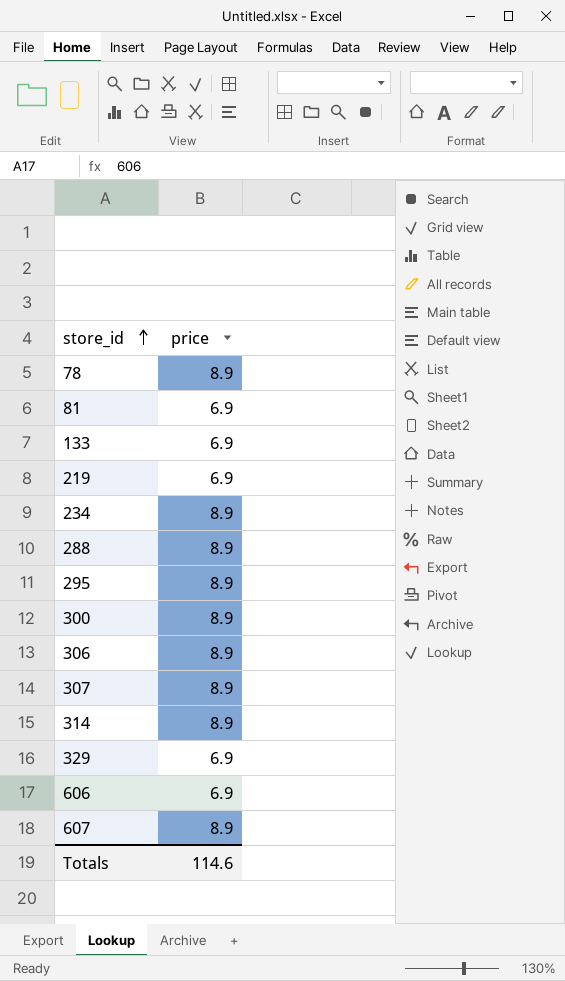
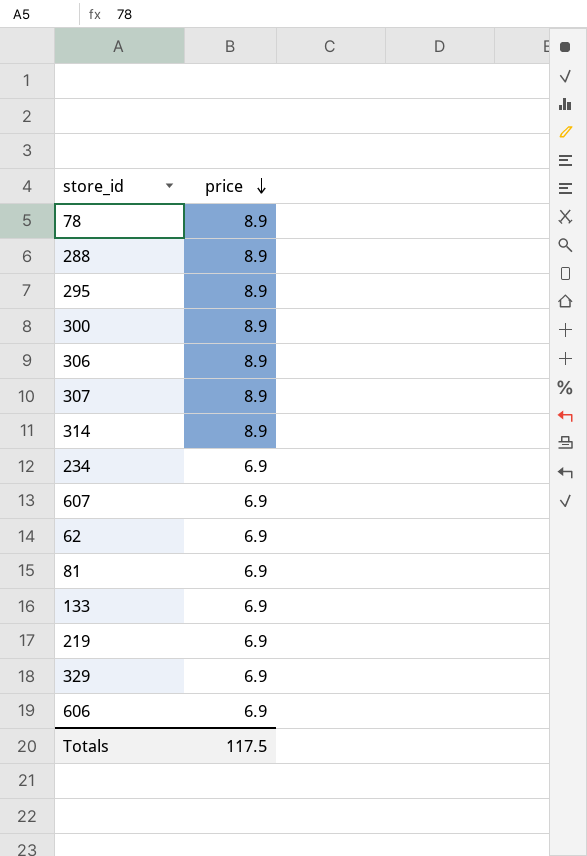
row order: store_id ascending -> price descending
234 | price: 8.9 -> 6.9
607 | price: 8.9 -> 6.9
row 62: none -> 6.9
Totals | price: 114.6 -> 117.5

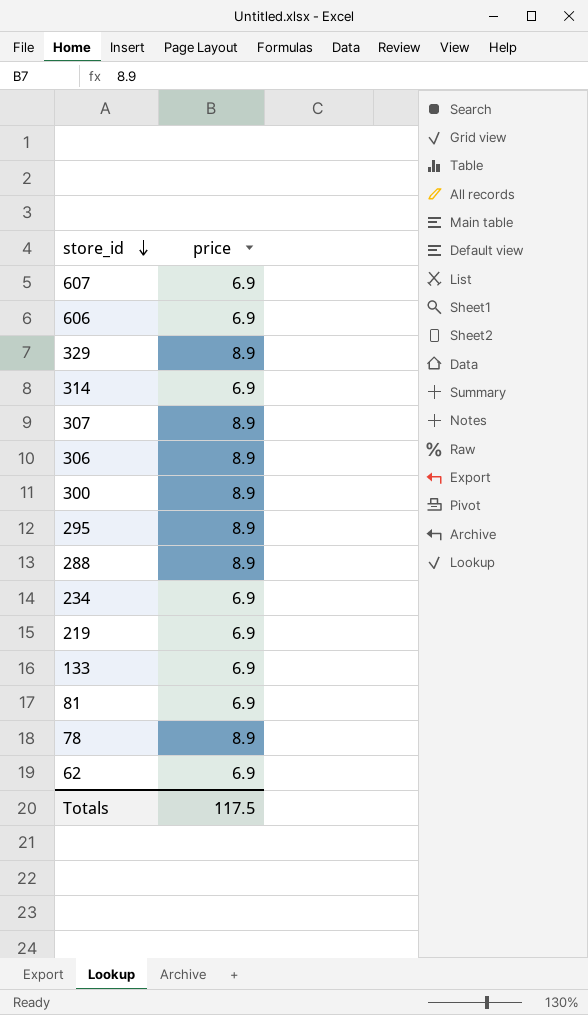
row order: price descending -> store_id descending
329 | price: 6.9 -> 8.9
314 | price: 8.9 -> 6.9

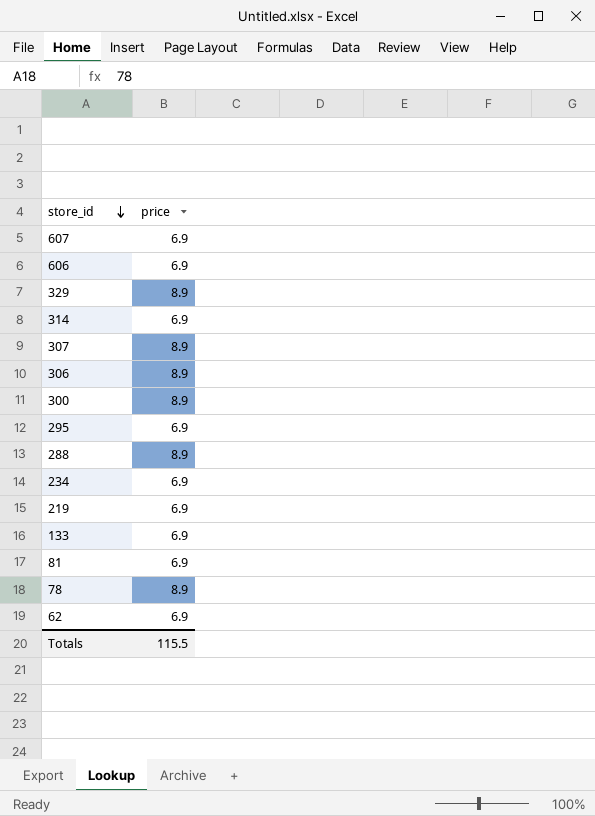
295 | price: 8.9 -> 6.9
Totals | price: 117.5 -> 115.5

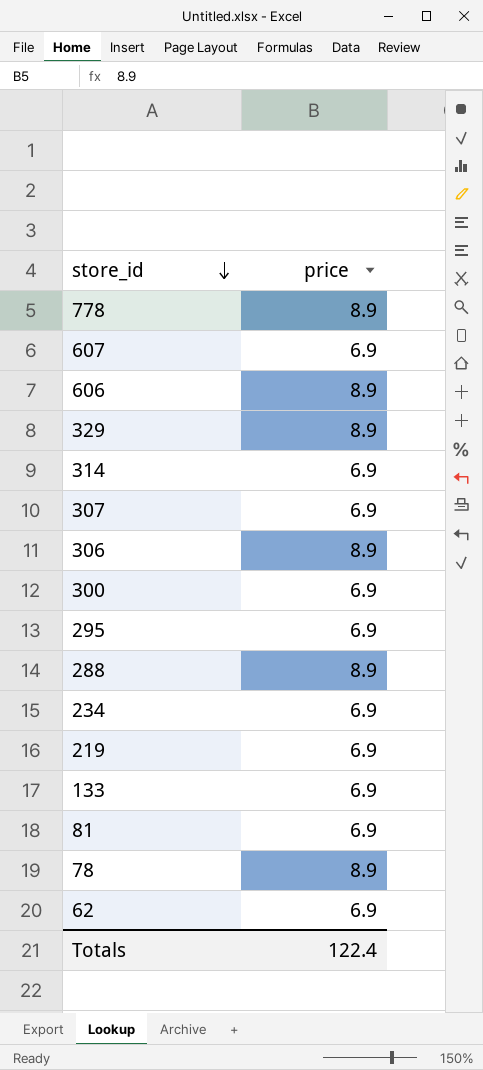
row 778: none -> 8.9
606 | price: 6.9 -> 8.9
307 | price: 8.9 -> 6.9
300 | price: 8.9 -> 6.9
Totals | price: 115.5 -> 122.4

